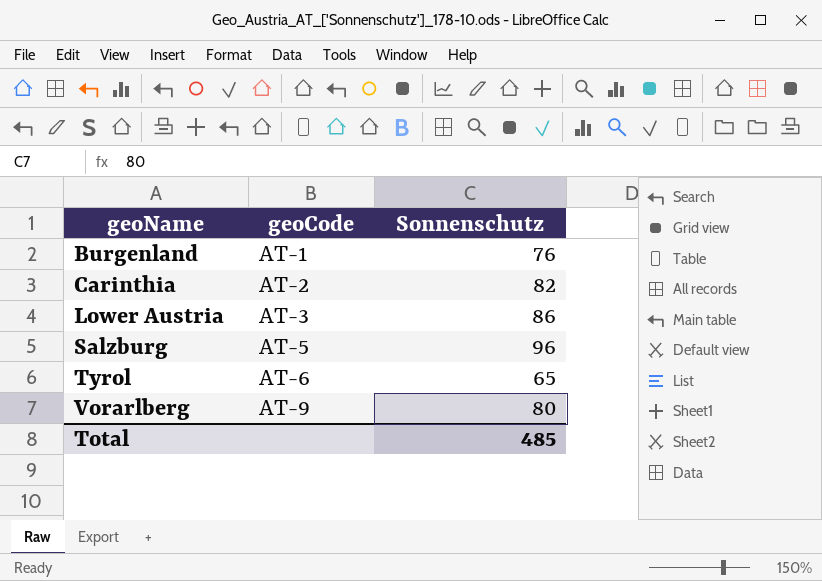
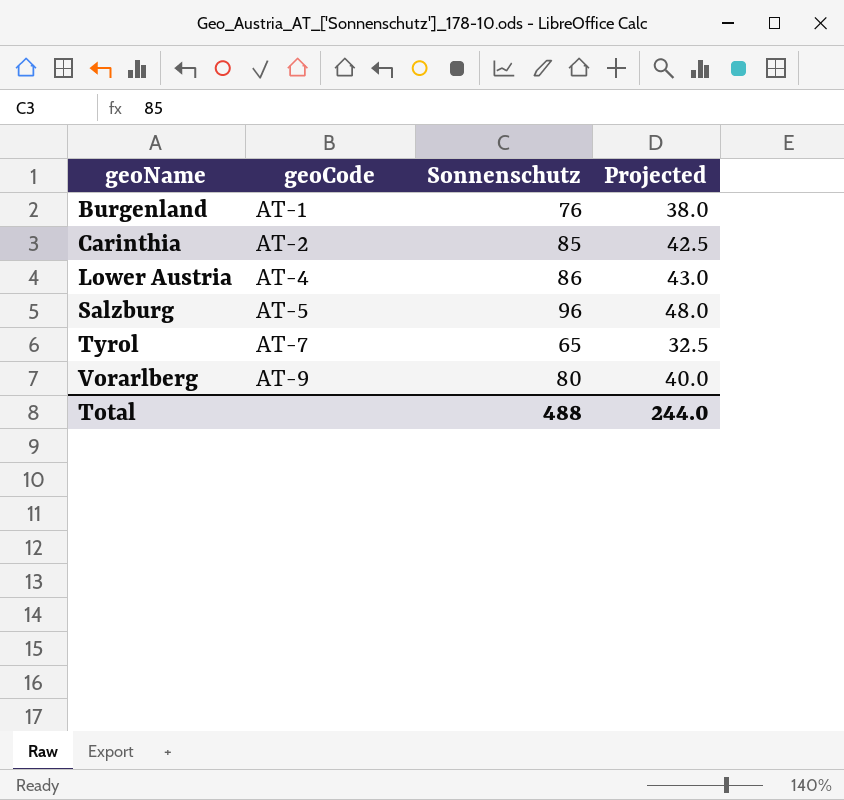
column Projected | formula: none -> [Sonnenschutz] * 0.5
Carinthia | Sonnenschutz: 82 -> 85
Lower Austria | geoCode: AT-3 -> AT-4
Tyrol | geoCode: AT-6 -> AT-7
Total | Sonnenschutz: 485 -> 488

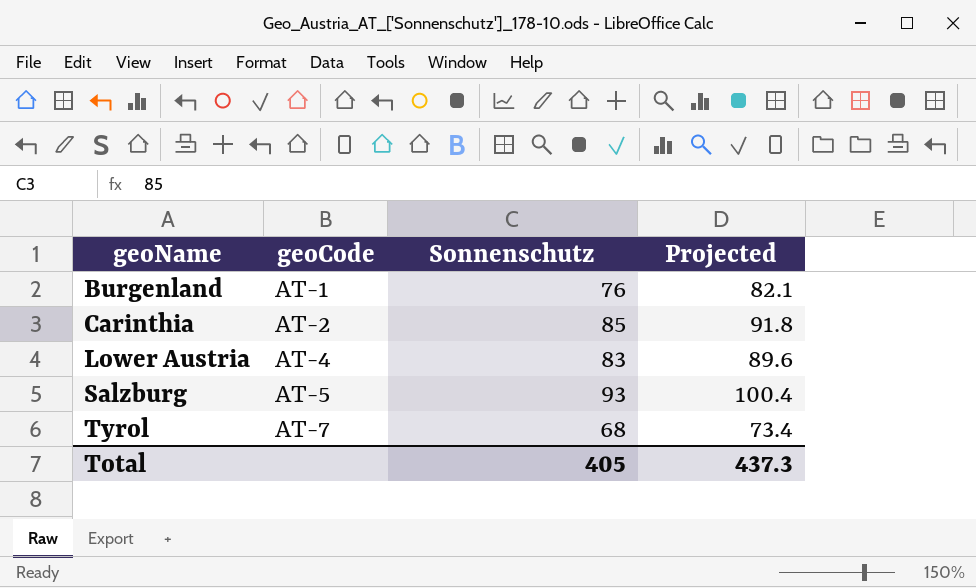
column Projected | formula: [Sonnenschutz] * 0.5 -> [Sonnenschutz] * 1.08
row Vorarlberg: AT-9 | 80 | 40.0 -> none
Lower Austria | Sonnenschutz: 86 -> 83
Salzburg | Sonnenschutz: 96 -> 93
Tyrol | Sonnenschutz: 65 -> 68
Total | Sonnenschutz: 488 -> 405
Total | Projected: 244.0 -> 437.3

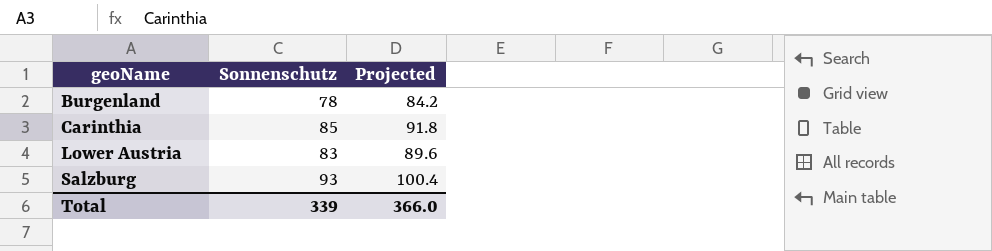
column geoCode | position: 2 -> none
row Tyrol: AT-7 | 68 | 73.4 -> none
Burgenland | Sonnenschutz: 76 -> 78
Burgenland | Projected: 82.1 -> 84.2
Total | Sonnenschutz: 405 -> 339
Total | Projected: 437.3 -> 366.0

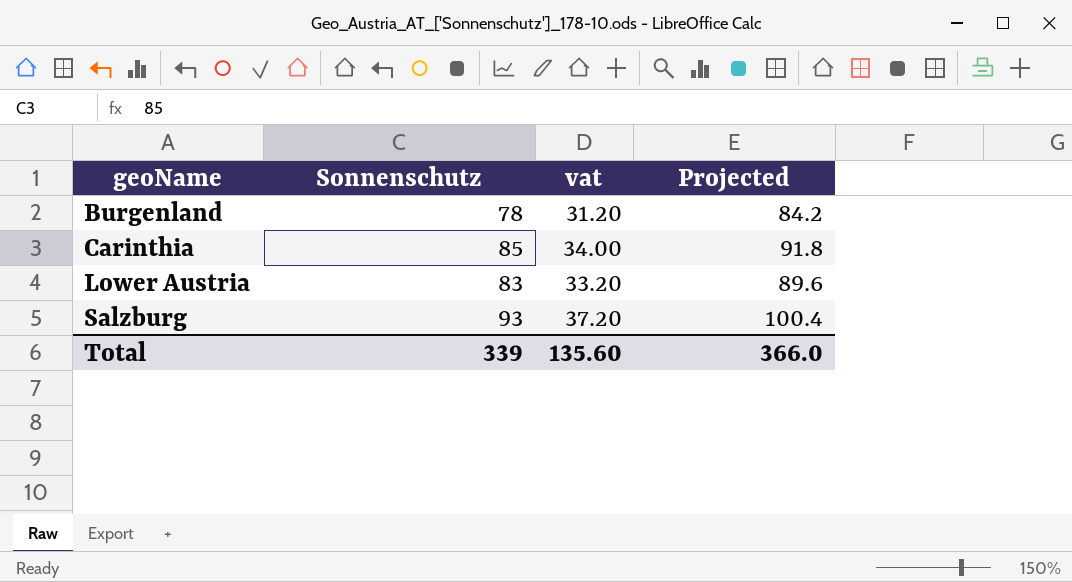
column vat | formula: none -> [Sonnenschutz] * 0.4

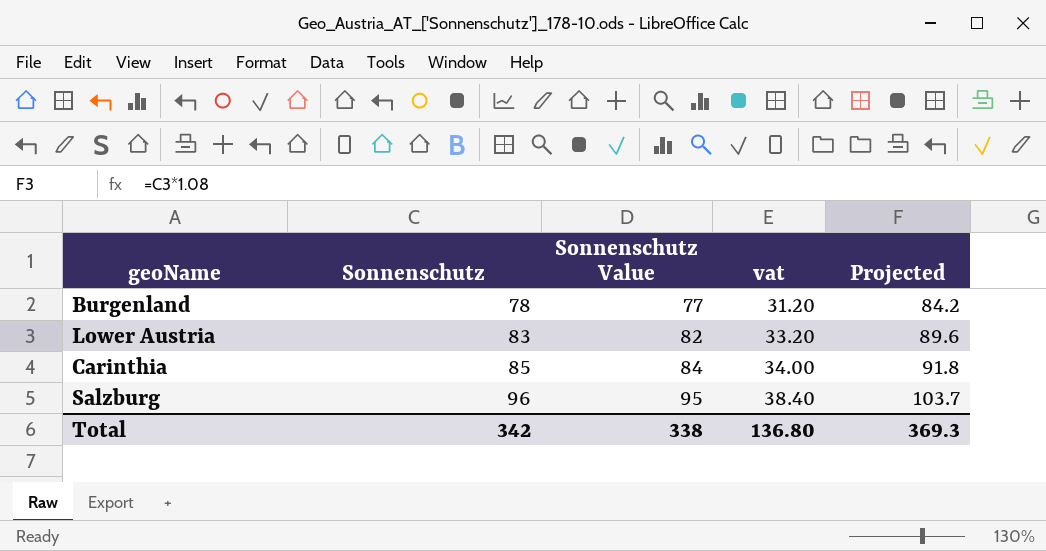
row order: geoName ascending -> Sonnenschutz ascending
column Sonnenschutz Value | formula: none -> [Sonnenschutz] - 1
Salzburg | Sonnenschutz: 93 -> 96
Salzburg | vat: 37.20 -> 38.40
Salzburg | Projected: 100.4 -> 103.7
Total | Sonnenschutz: 339 -> 342
Total | vat: 135.60 -> 136.80
Total | Projected: 366.0 -> 369.3

